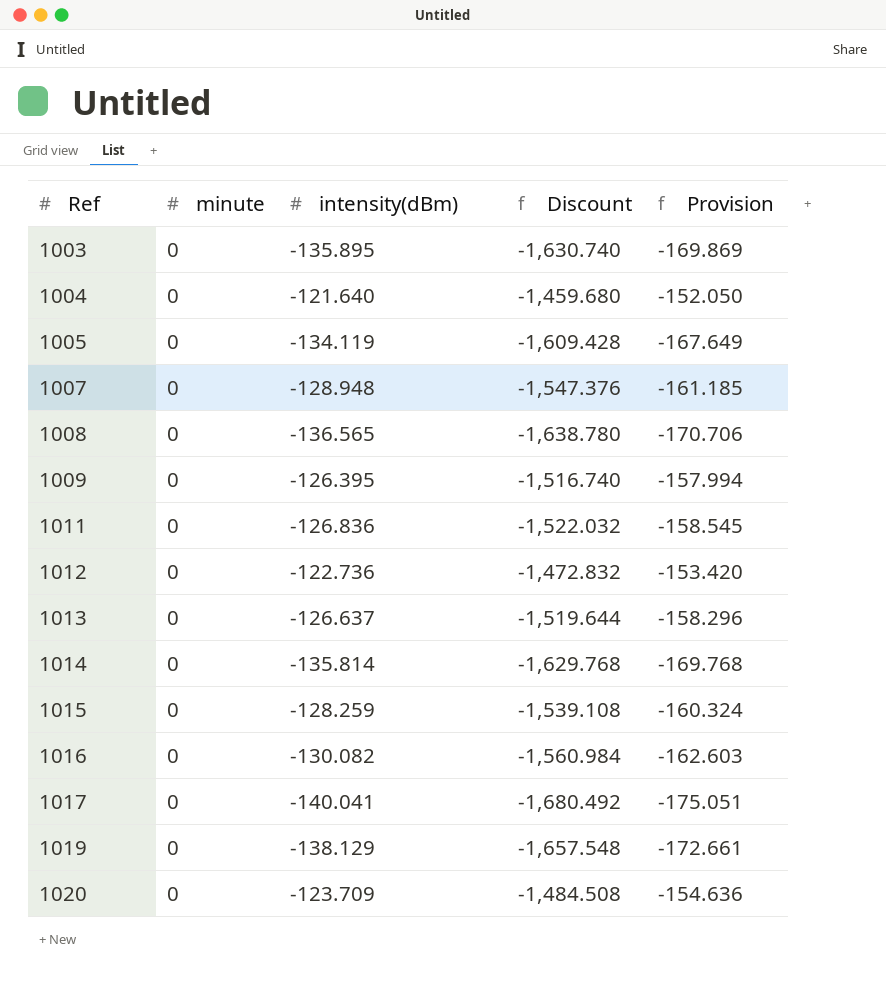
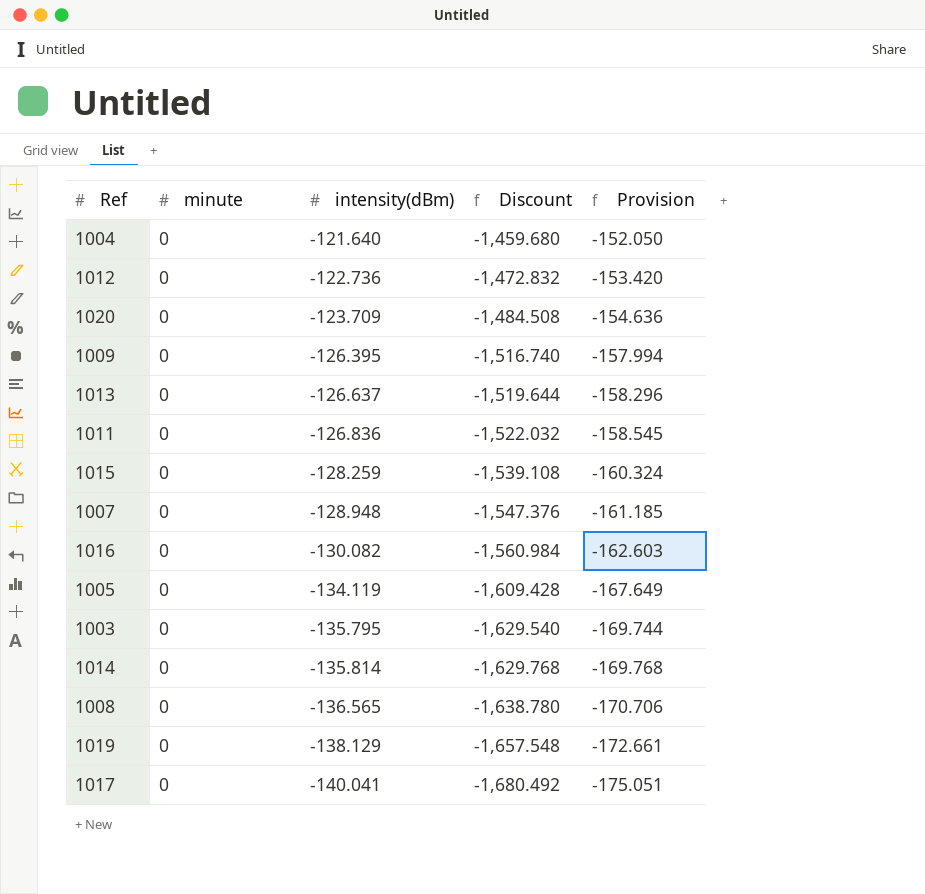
row order: Ref ascending -> intensity(dBm) descending
1003 | intensity(dBm): -135.895 -> -135.795
1003 | Discount: -1,630.740 -> -1,629.540
1003 | Provision: -169.869 -> -169.744

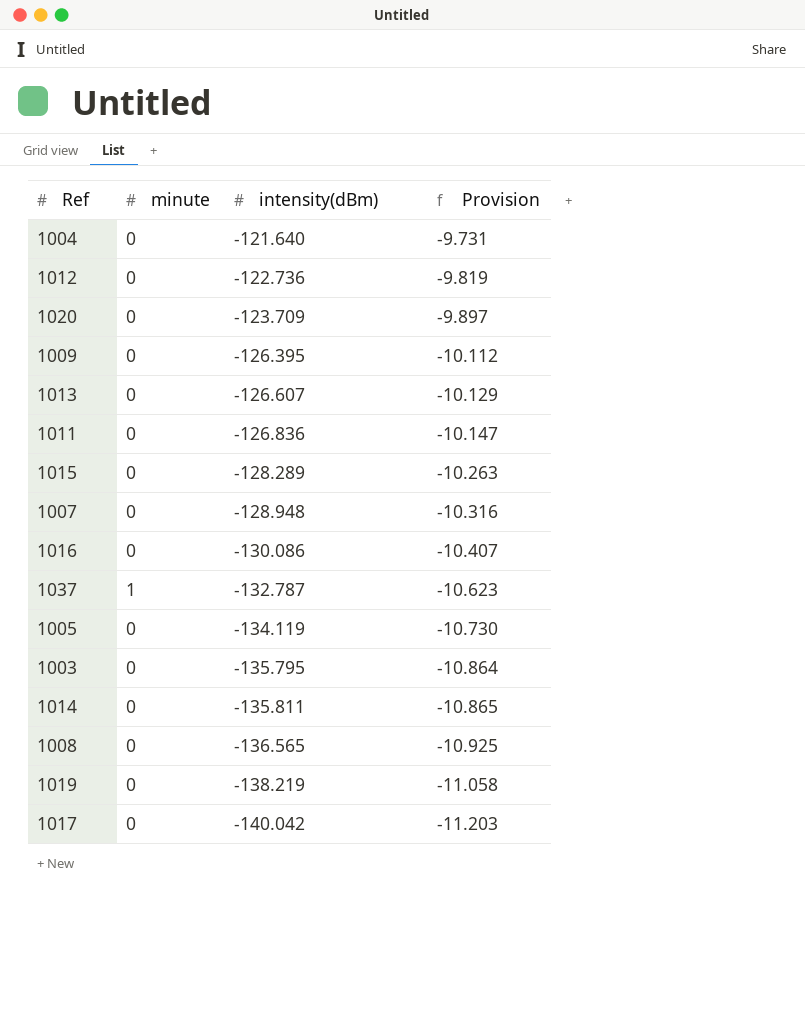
column Discount | formula: [intensity(dBm)] * 12 -> none
column Provision | formula: [intensity(dBm)] * 1.25 -> [intensity(dBm)] * 0.08
1013 | intensity(dBm): -126.637 -> -126.607
1015 | intensity(dBm): -128.259 -> -128.289
1016 | intensity(dBm): -130.082 -> -130.086
row 1037: none -> 1 | -132.787 | -10.623
1014 | intensity(dBm): -135.814 -> -135.811
1019 | intensity(dBm): -138.129 -> -138.219
1017 | intensity(dBm): -140.041 -> -140.042

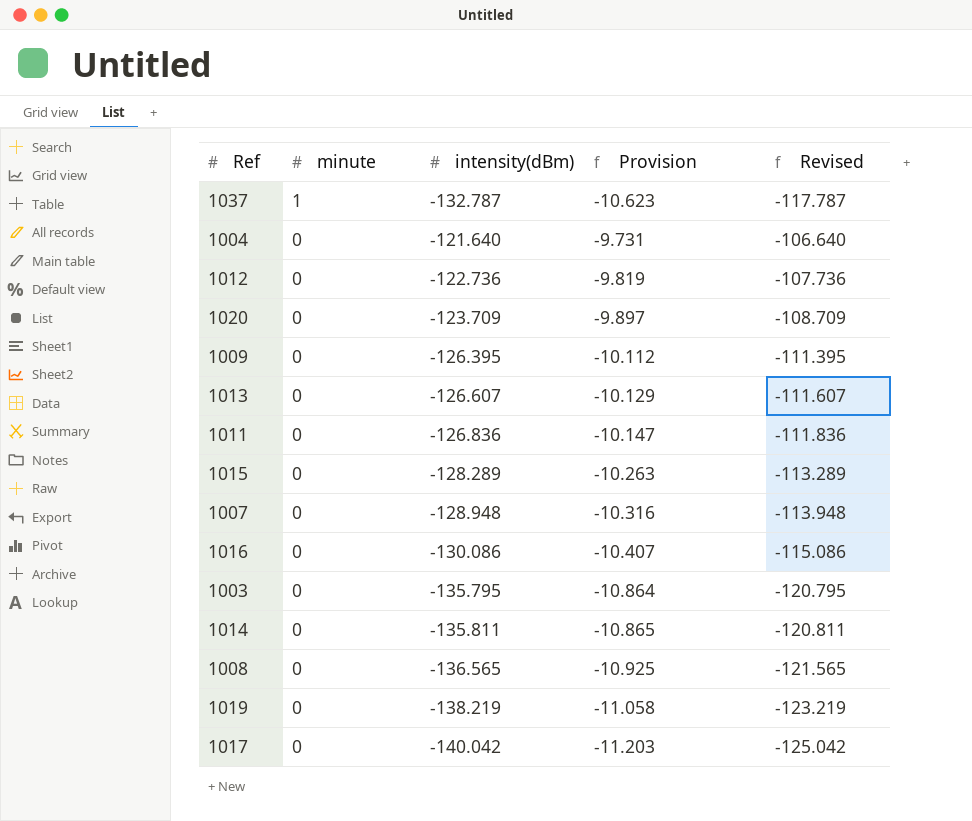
row order: intensity(dBm) descending -> minute descending
column Revised | formula: none -> [intensity(dBm)] + 15
row 1005: 0 | -134.119 | -10.730 -> none

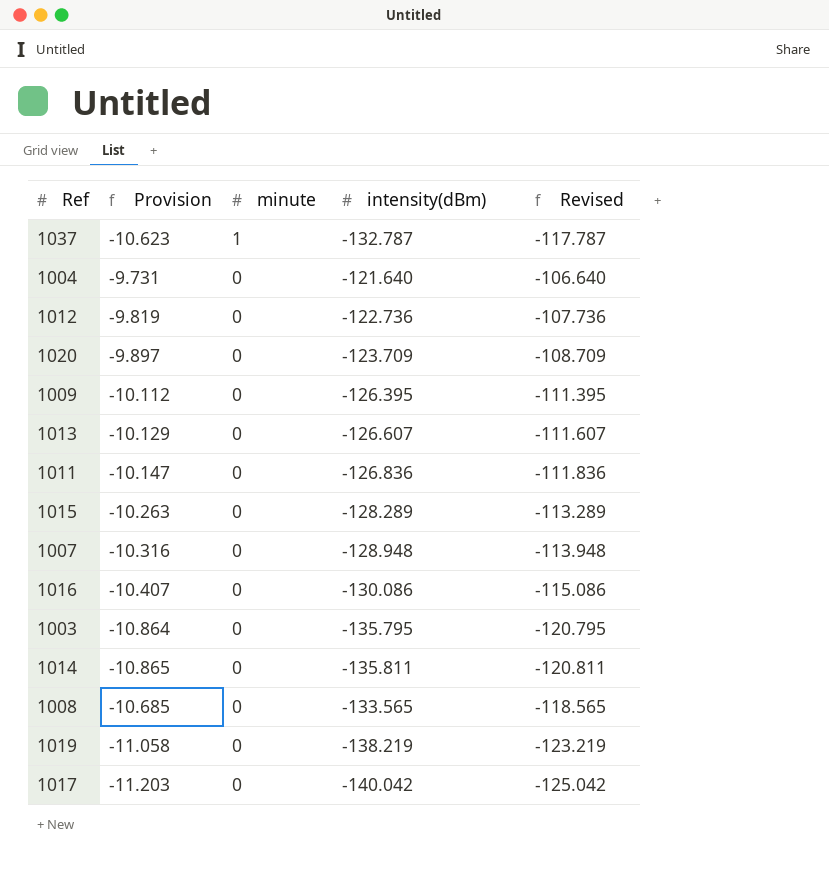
column Provision | position: 4 -> 2
1008 | Provision: -10.925 -> -10.685
1008 | intensity(dBm): -136.565 -> -133.565
1008 | Revised: -121.565 -> -118.565

